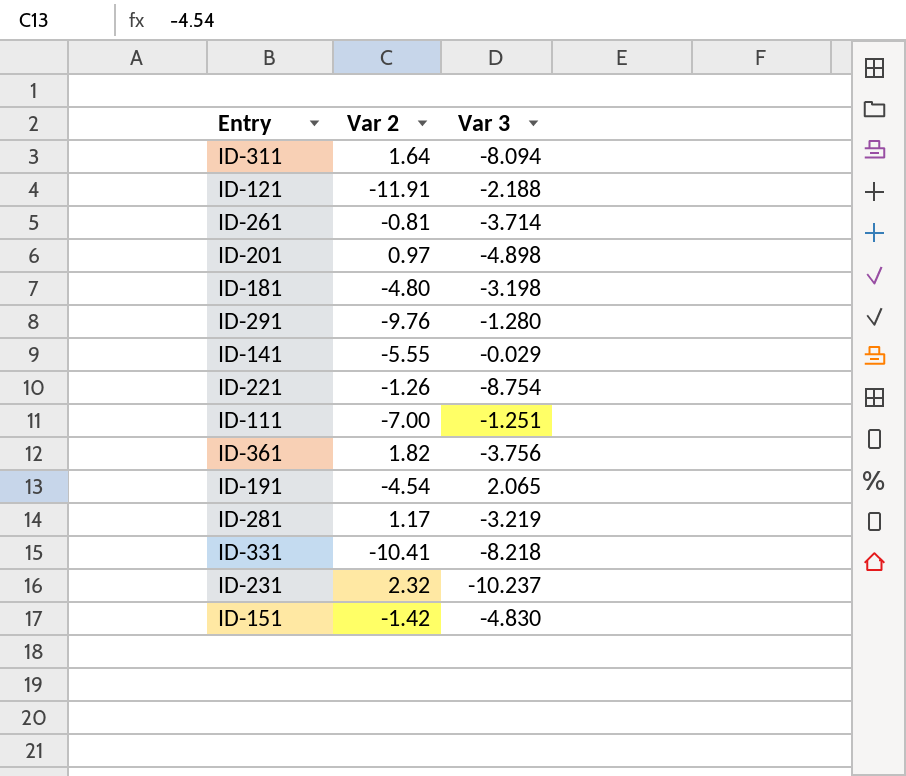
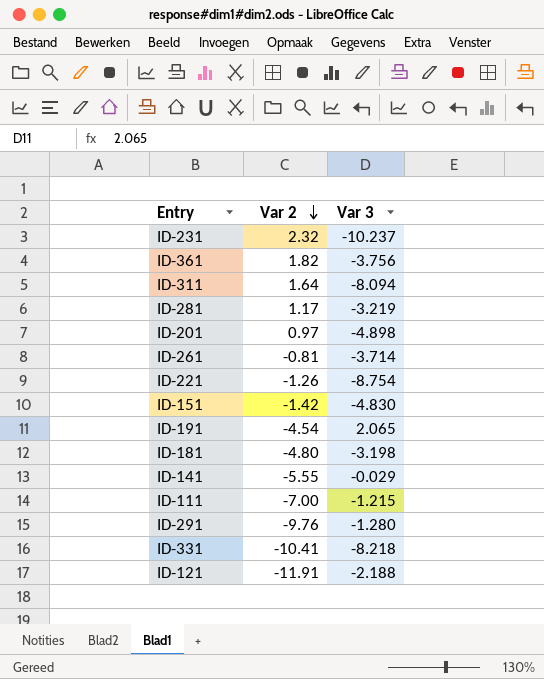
row order: none -> Var 2 descending
ID-111 | Var 3: -1.251 -> -1.215

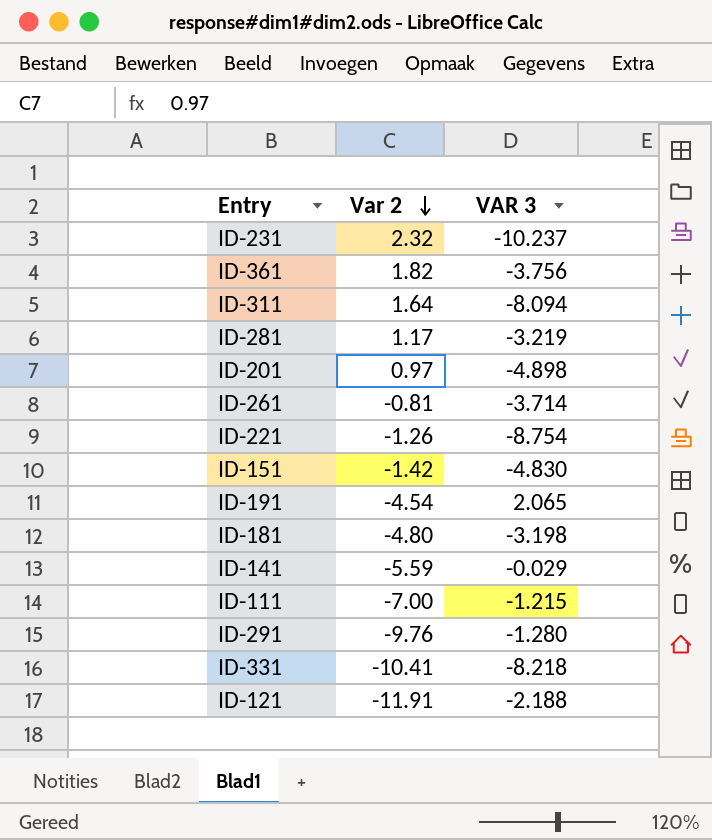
column name: Var 3 -> VAR 3
ID-141 | Var 2: -5.55 -> -5.59

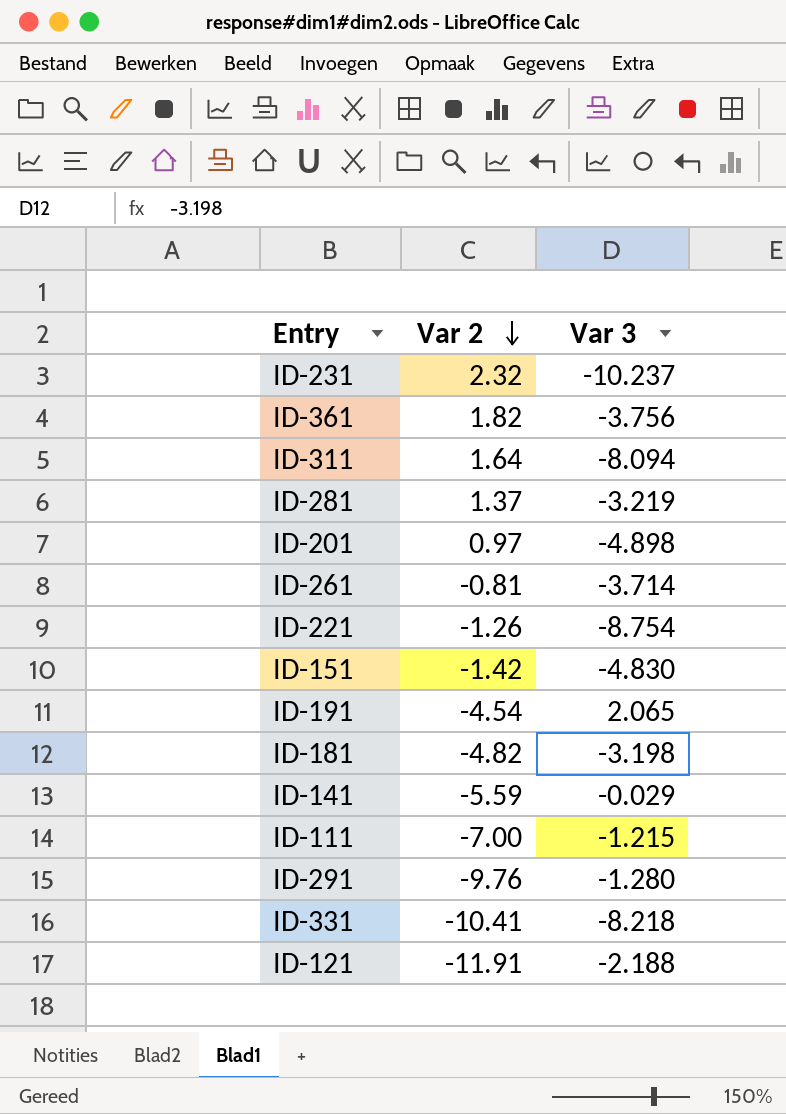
column name: VAR 3 -> Var 3
ID-281 | Var 2: 1.17 -> 1.37
ID-181 | Var 2: -4.80 -> -4.82

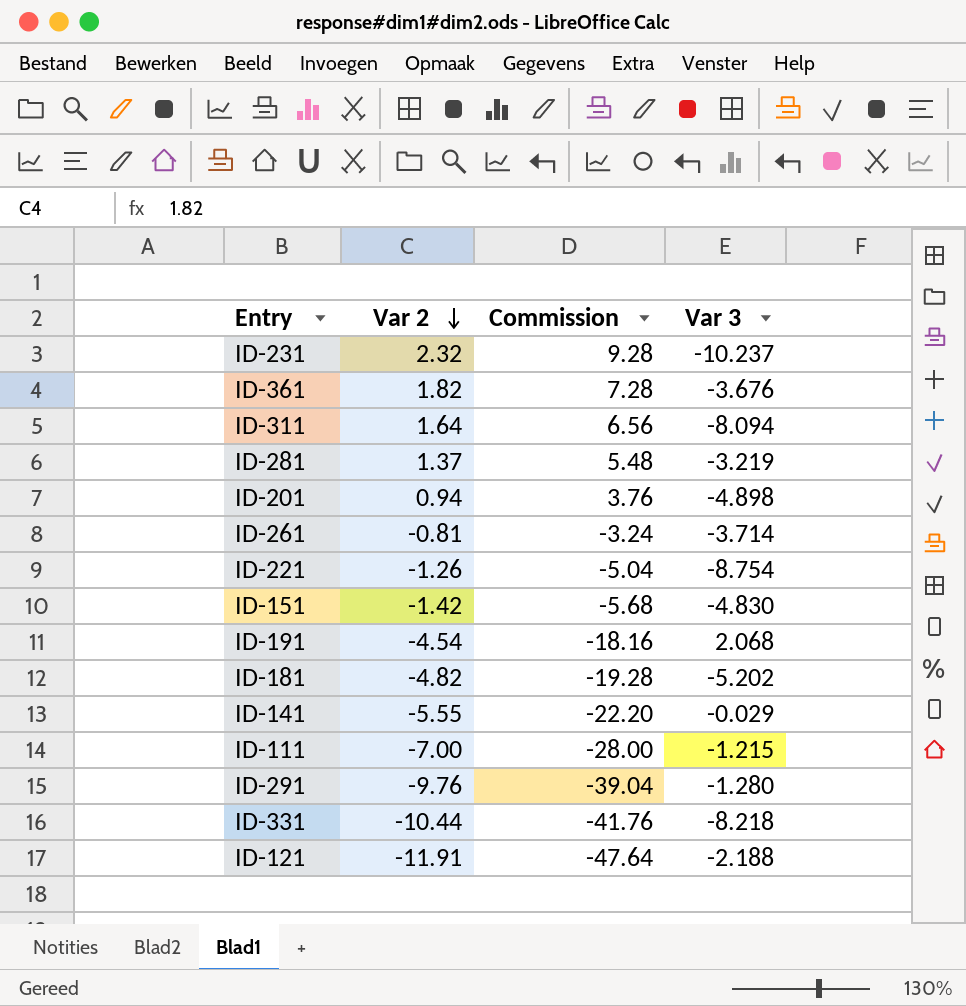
column Commission | formula: none -> [Var 2] * 4
ID-361 | Var 3: -3.756 -> -3.676
ID-201 | Var 2: 0.97 -> 0.94
ID-191 | Var 3: 2.065 -> 2.068
ID-181 | Var 3: -3.198 -> -5.202
ID-141 | Var 2: -5.59 -> -5.55
ID-331 | Var 2: -10.41 -> -10.44

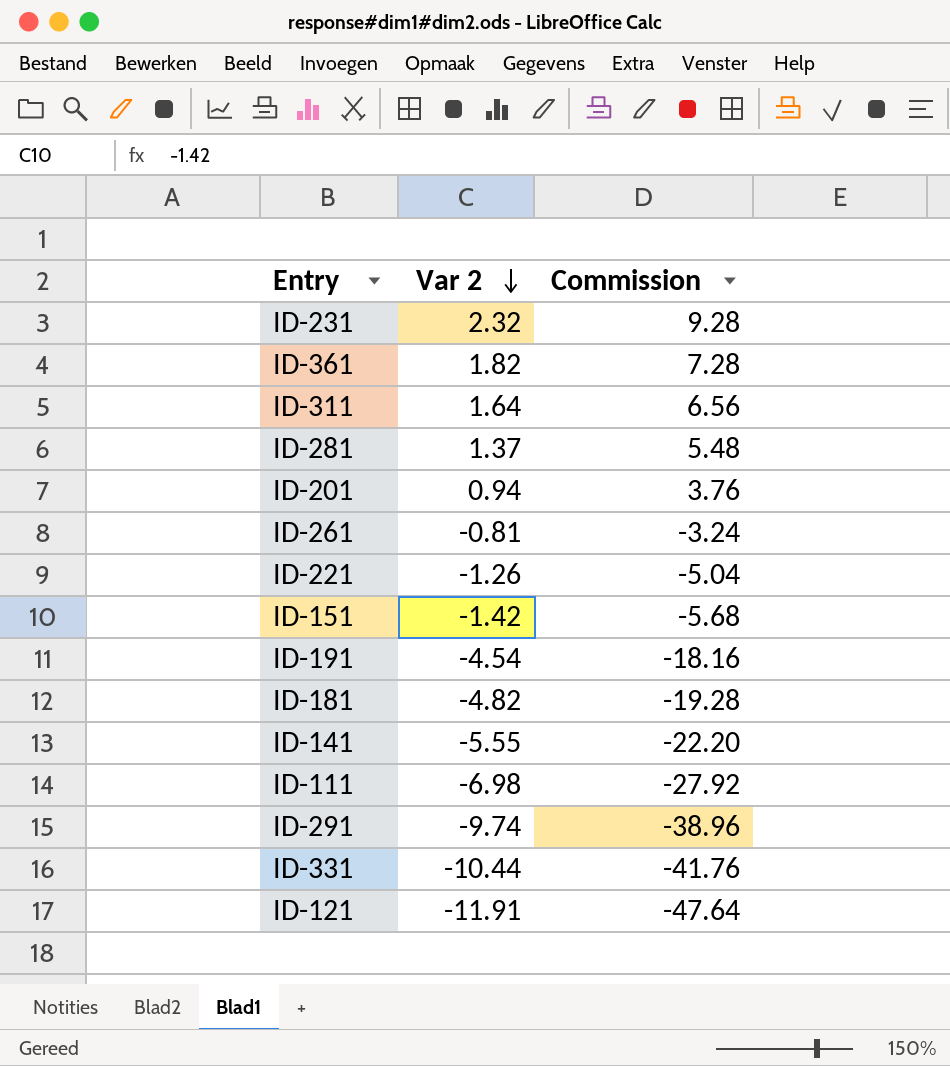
column Var 3 | position: 4 -> none
ID-111 | Var 2: -7.00 -> -6.98
ID-111 | Commission: -28.00 -> -27.92
ID-291 | Var 2: -9.76 -> -9.74
ID-291 | Commission: -39.04 -> -38.96

